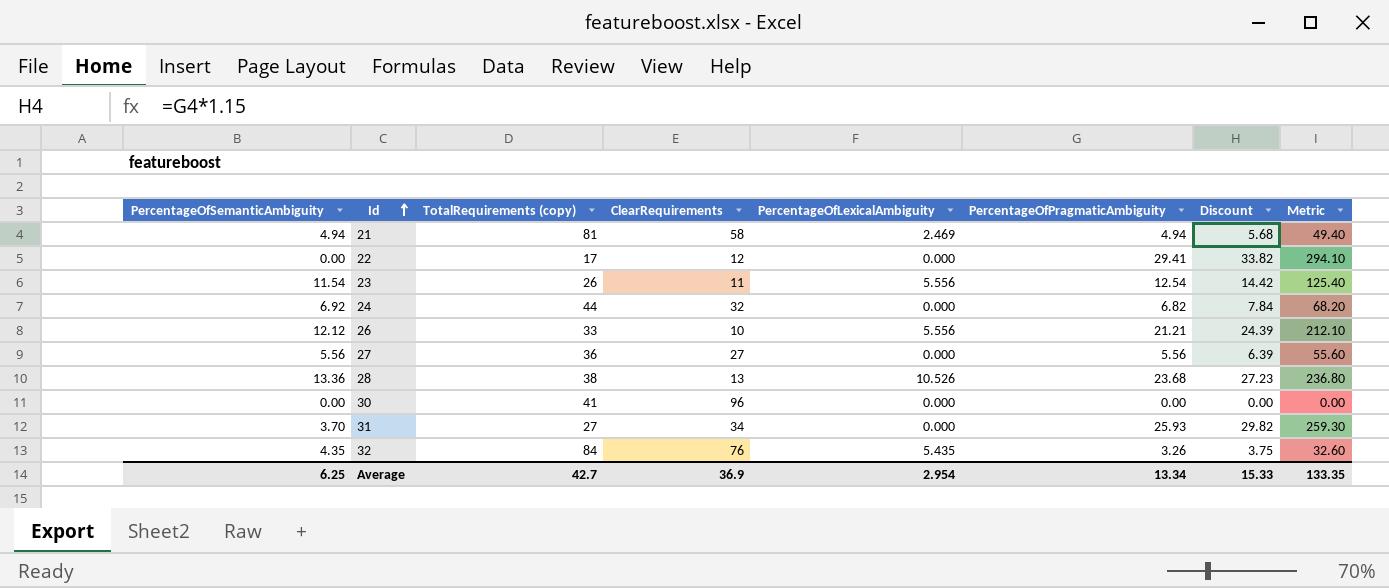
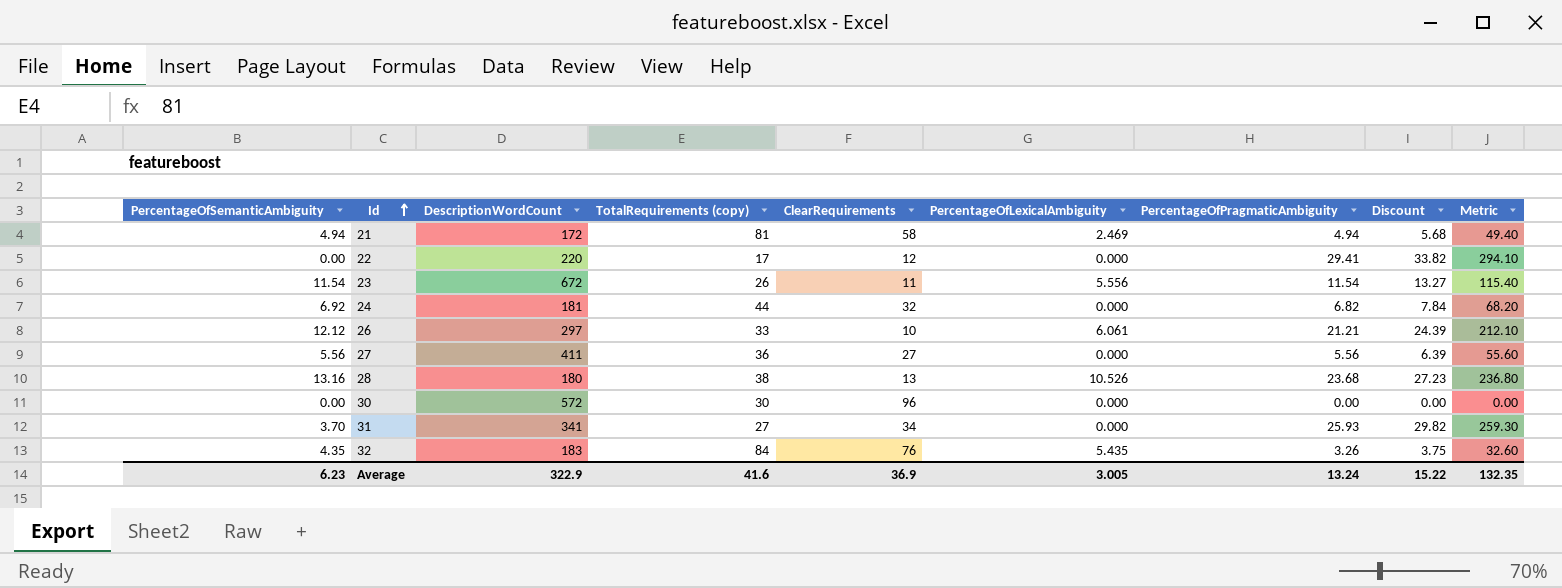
column DescriptionWordCount | position: none -> 3
23 | PercentageOfPragmaticAmbiguity: 12.54 -> 11.54
23 | Discount: 14.42 -> 13.27
23 | Metric: 125.40 -> 115.40
26 | PercentageOfLexicalAmbiguity: 5.556 -> 6.061
28 | PercentageOfSemanticAmbiguity: 13.36 -> 13.16
30 | TotalRequirements (copy): 41 -> 30
Average | PercentageOfSemanticAmbiguity: 6.25 -> 6.23
Average | TotalRequirements (copy): 42.7 -> 41.6
Average | PercentageOfLexicalAmbiguity: 2.954 -> 3.005
Average | PercentageOfPragmaticAmbiguity: 13.34 -> 13.24
Average | Discount: 15.33 -> 15.22
Average | Metric: 133.35 -> 132.35

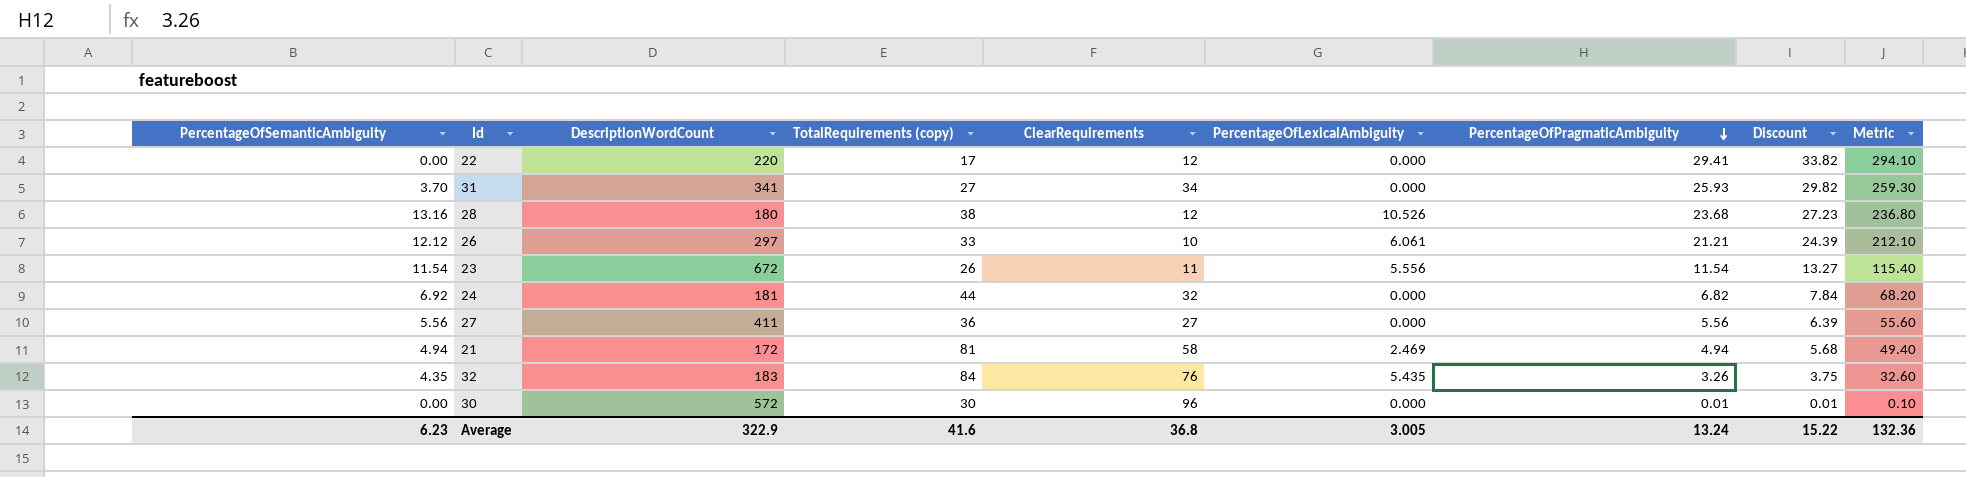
row order: Id ascending -> PercentageOfPragmaticAmbiguity descending
28 | ClearRequirements: 13 -> 12
30 | PercentageOfPragmaticAmbiguity: 0.00 -> 0.01
30 | Discount: 0.00 -> 0.01
30 | Metric: 0.00 -> 0.10
Average | ClearRequirements: 36.9 -> 36.8
Average | Metric: 132.35 -> 132.36

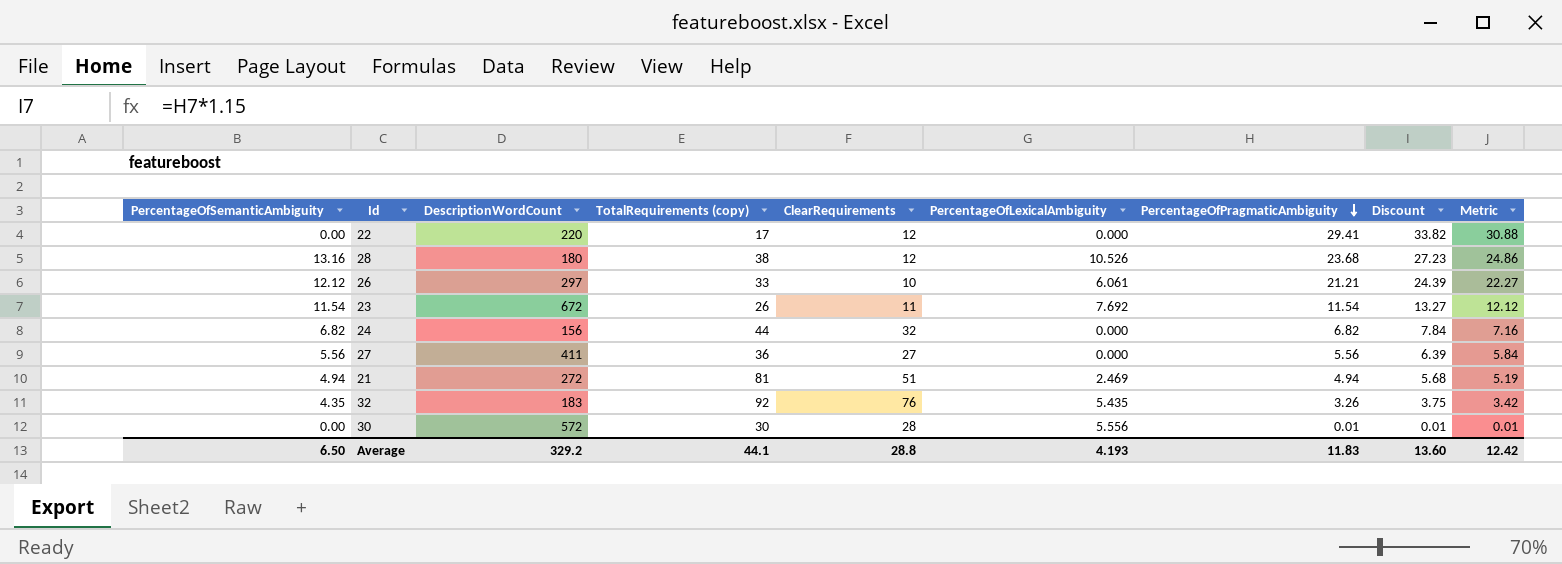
column Metric | formula: [PercentageOfPragmaticAmbiguity] * 10 -> [PercentageOfPragmaticAmbiguity] * 1.05
row 31: 3.70 | 341 | 27 | 34 | 0.000 | 25.93 | 29.82 | 259.30 -> none
23 | PercentageOfLexicalAmbiguity: 5.556 -> 7.692
24 | PercentageOfSemanticAmbiguity: 6.92 -> 6.82
24 | DescriptionWordCount: 181 -> 156
21 | DescriptionWordCount: 172 -> 272
21 | ClearRequirements: 58 -> 51
32 | TotalRequirements (copy): 84 -> 92
30 | ClearRequirements: 96 -> 28
30 | PercentageOfLexicalAmbiguity: 0.000 -> 5.556
Average | PercentageOfSemanticAmbiguity: 6.23 -> 6.50
Average | DescriptionWordCount: 322.9 -> 329.2
Average | TotalRequirements (copy): 41.6 -> 44.1
Average | ClearRequirements: 36.8 -> 28.8
Average | PercentageOfLexicalAmbiguity: 3.005 -> 4.193
Average | PercentageOfPragmaticAmbiguity: 13.24 -> 11.83
Average | Discount: 15.22 -> 13.60
Average | Metric: 132.36 -> 12.42

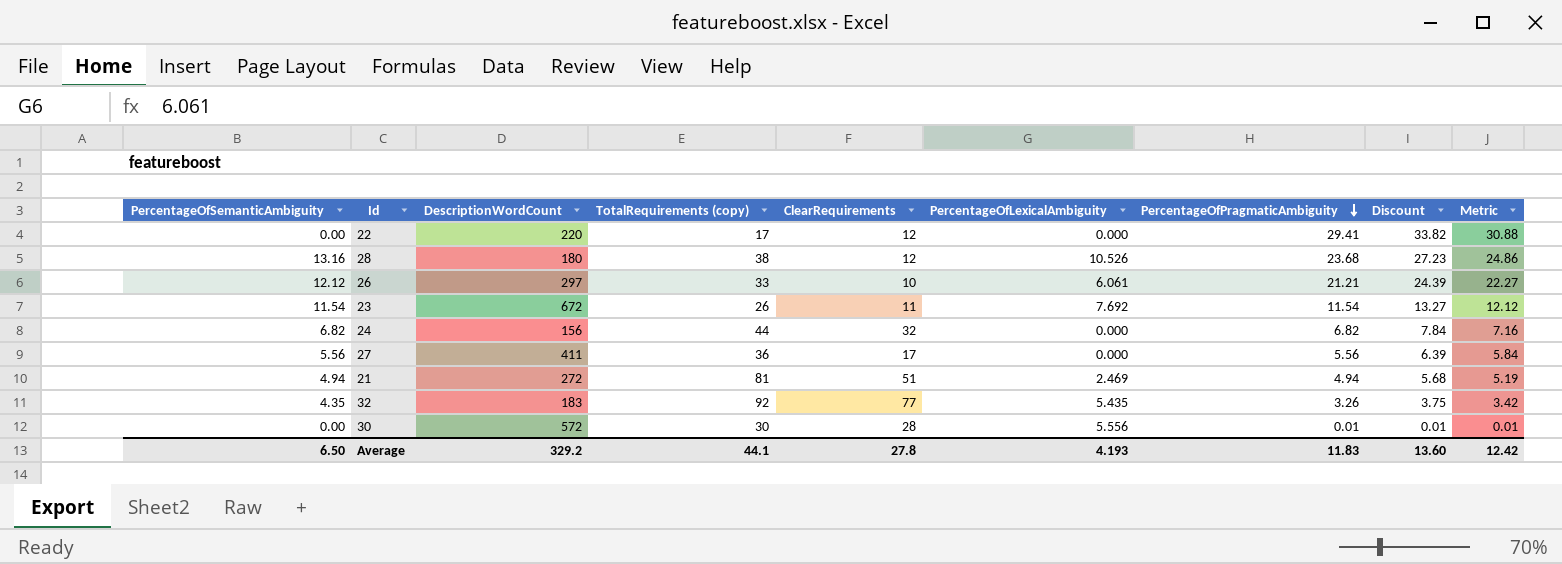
27 | ClearRequirements: 27 -> 17
32 | ClearRequirements: 76 -> 77
Average | ClearRequirements: 28.8 -> 27.8

